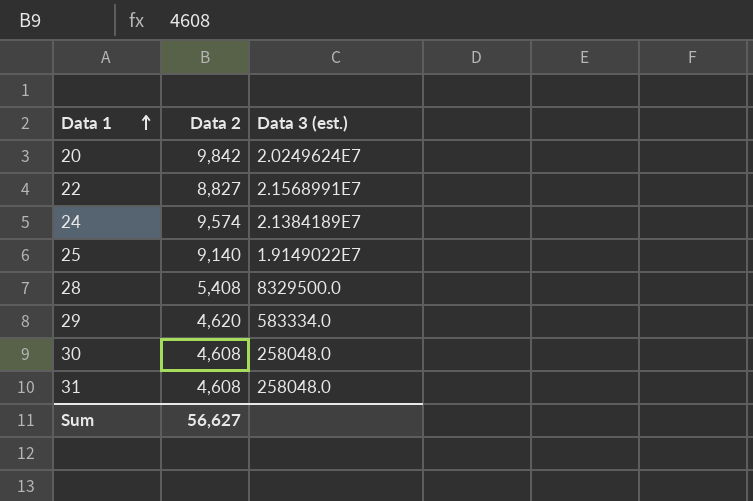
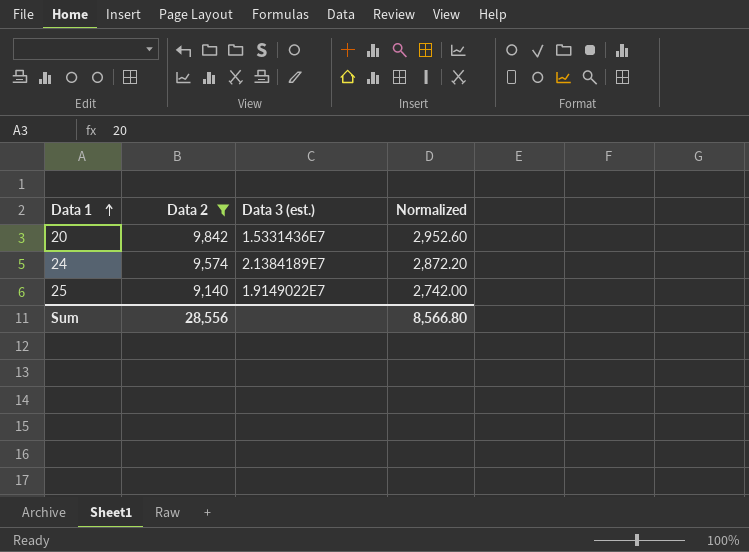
filter: none -> Data 2 >= 9,140
column Normalized | formula: none -> [Data 2] * 0.3
20 | Data 3 (est.): 2.0249624E7 -> 1.5331436E7
Sum | Data 2: 56,627 -> 28,556

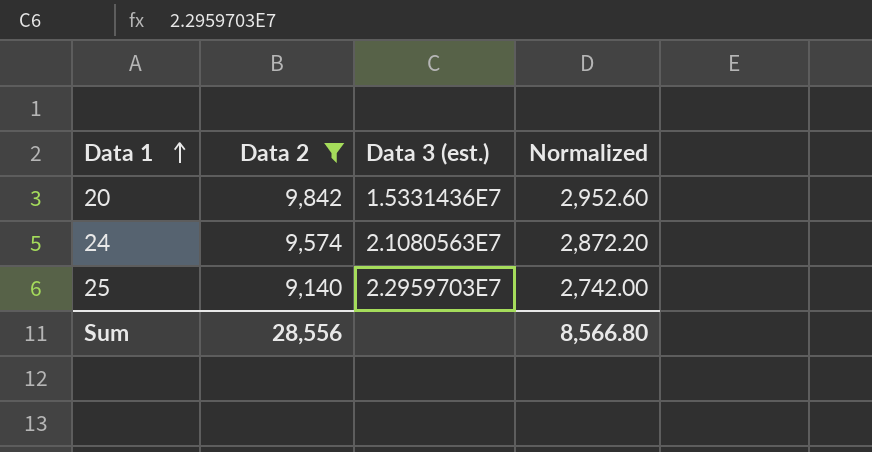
24 | Data 3 (est.): 2.1384189E7 -> 2.1080563E7
25 | Data 3 (est.): 1.9149022E7 -> 2.2959703E7

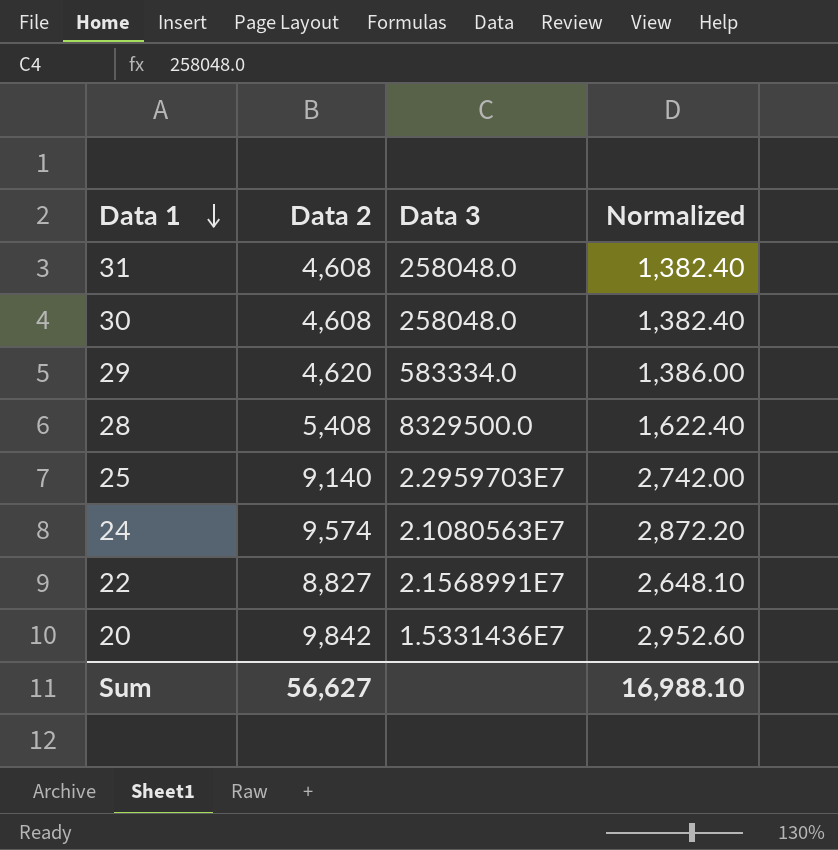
filter: Data 2 >= 9,140 -> none
row order: Data 1 ascending -> Data 1 descending
column name: Data 3 (est.) -> Data 3
Sum | Data 2: 28,556 -> 56,627
Sum | Normalized: 8,566.80 -> 16,988.10

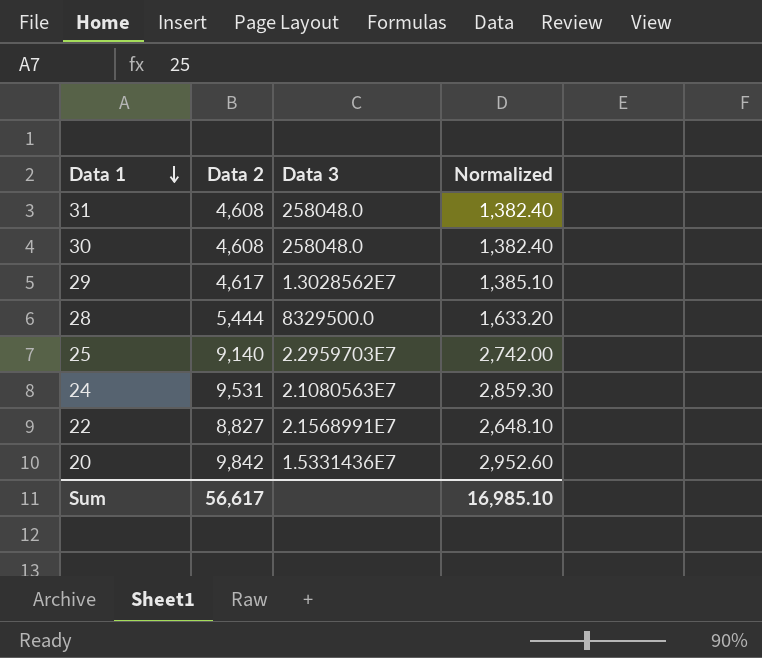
29 | Data 2: 4,620 -> 4,617
29 | Data 3: 583334.0 -> 1.3028562E7
29 | Normalized: 1,386.00 -> 1,385.10
28 | Data 2: 5,408 -> 5,444
28 | Normalized: 1,622.40 -> 1,633.20
24 | Data 2: 9,574 -> 9,531
24 | Normalized: 2,872.20 -> 2,859.30
Sum | Data 2: 56,627 -> 56,617
Sum | Normalized: 16,988.10 -> 16,985.10

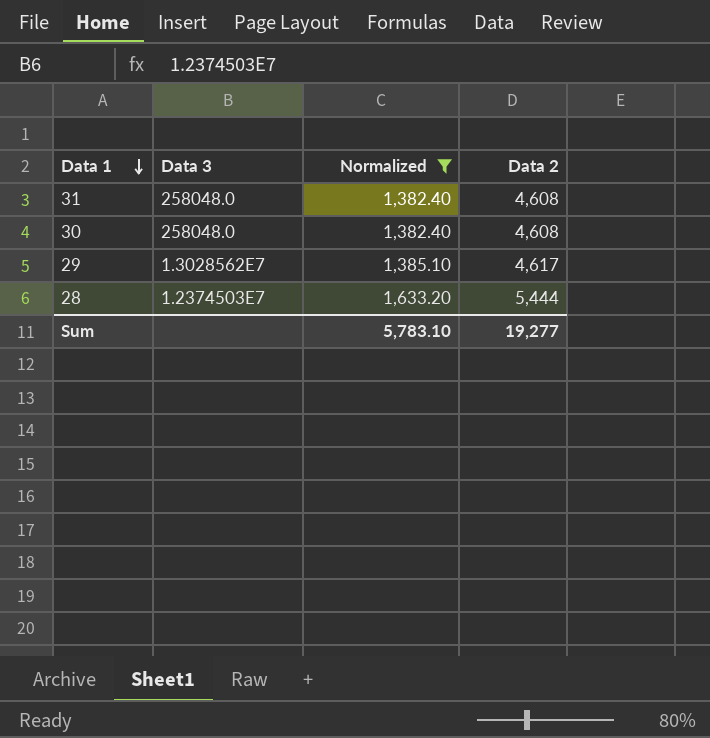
filter: none -> Normalized <= 1,633.20
column Data 2 | position: 2 -> 4
28 | Data 3: 8329500.0 -> 1.2374503E7
Sum | Normalized: 16,985.10 -> 5,783.10
Sum | Data 2: 56,617 -> 19,277

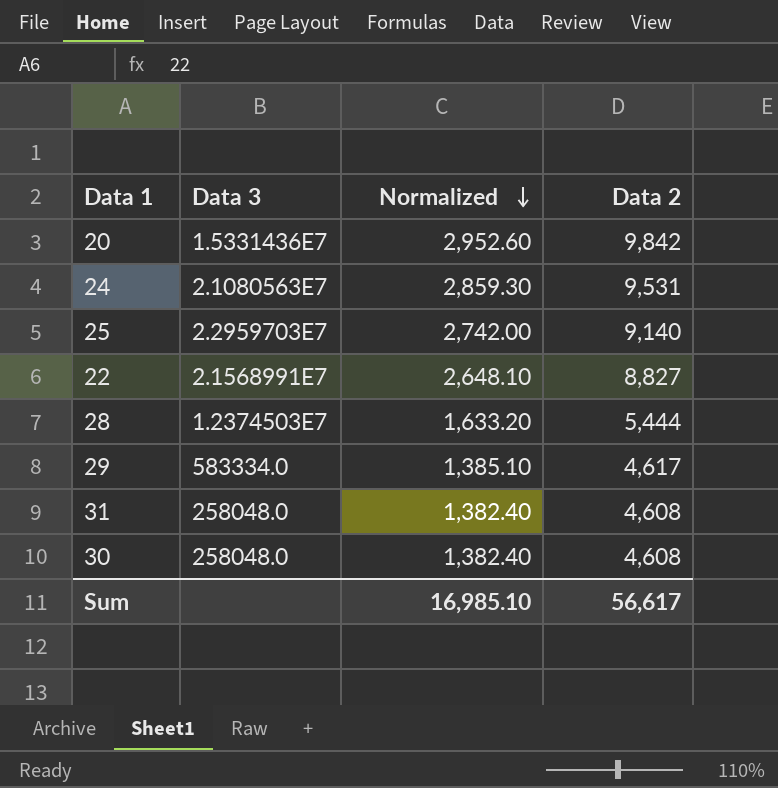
filter: Normalized <= 1,633.20 -> none
row order: Data 1 descending -> Normalized descending
29 | Data 3: 1.3028562E7 -> 583334.0
Sum | Normalized: 5,783.10 -> 16,985.10
Sum | Data 2: 19,277 -> 56,617

